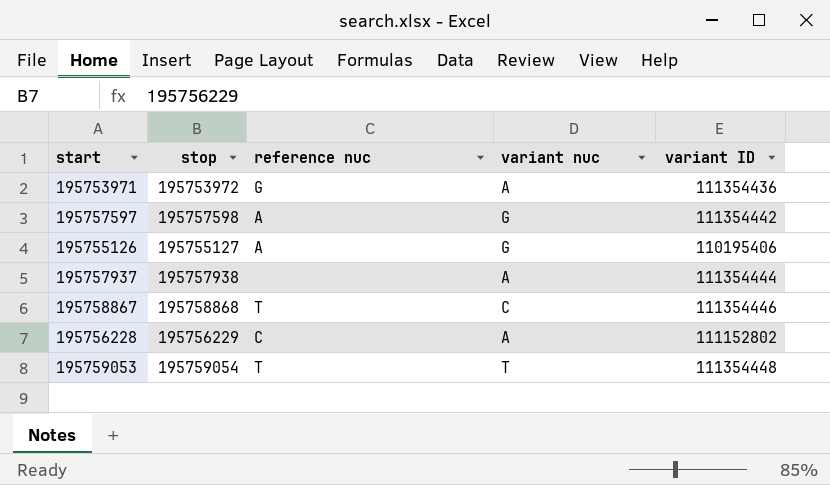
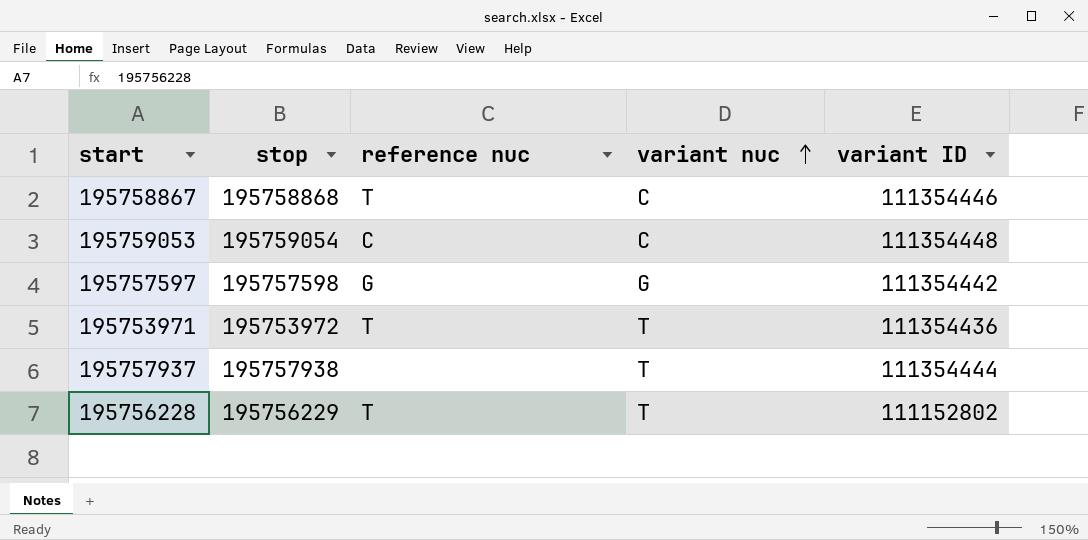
row order: none -> variant nuc ascending
row 195755126: 195755127 | A | G | 110195406 -> none
195759053 | reference nuc: T -> C
195759053 | variant nuc: T -> C
195757597 | reference nuc: A -> G
195753971 | reference nuc: G -> T
195753971 | variant nuc: A -> T
195757937 | variant nuc: A -> T
195756228 | reference nuc: C -> T
195756228 | variant nuc: A -> T

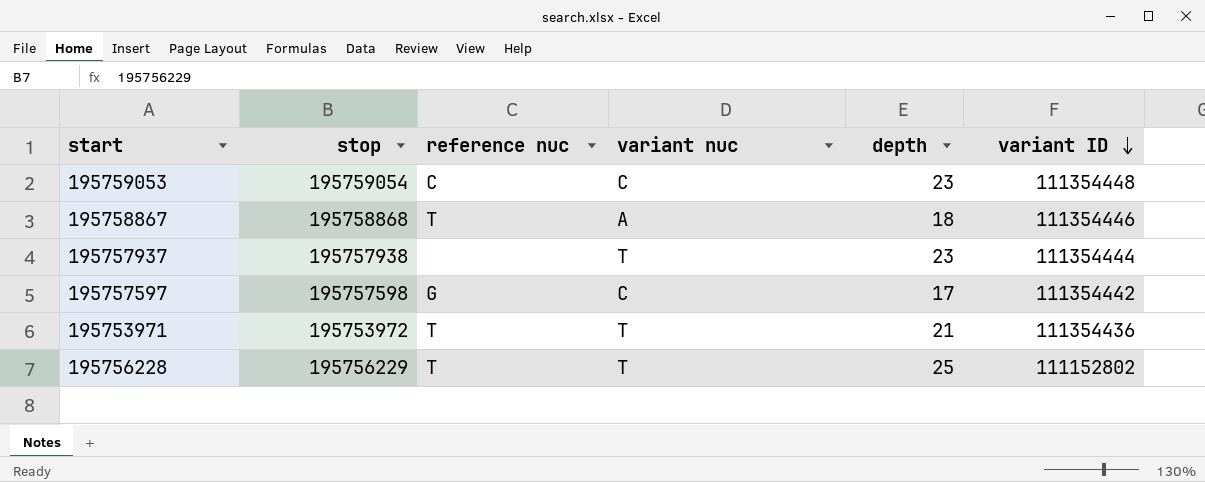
row order: variant nuc ascending -> variant ID descending
column depth | position: none -> 5
195758867 | variant nuc: C -> A
195757597 | variant nuc: G -> C

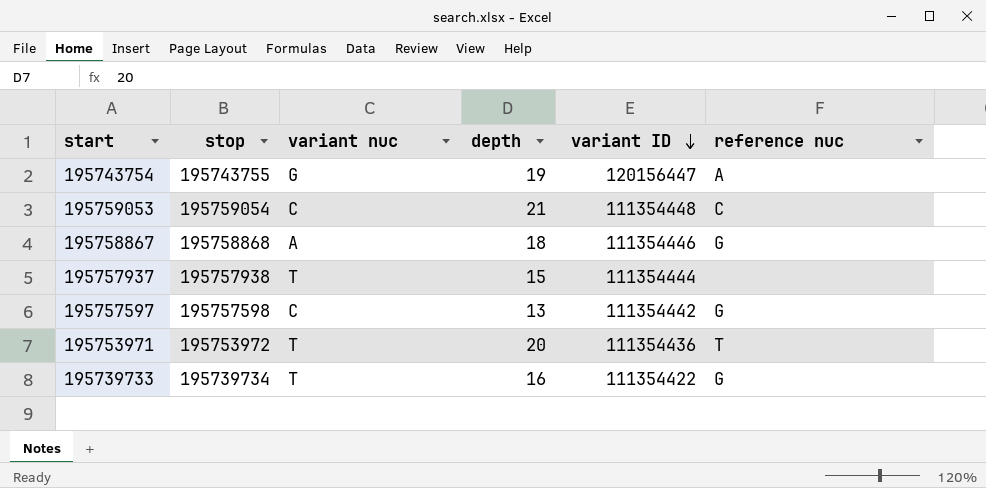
column reference nuc | position: 3 -> 6
row 195756228: 195756229 | T | T | 25 | 111152802 -> none
row 195743754: none -> 195743755 | G | 19 | 120156447 | A
195759053 | depth: 23 -> 21
195758867 | reference nuc: T -> G
195757937 | depth: 23 -> 15
195757597 | depth: 17 -> 13
195753971 | depth: 21 -> 20
row 195739733: none -> 195739734 | T | 16 | 111354422 | G

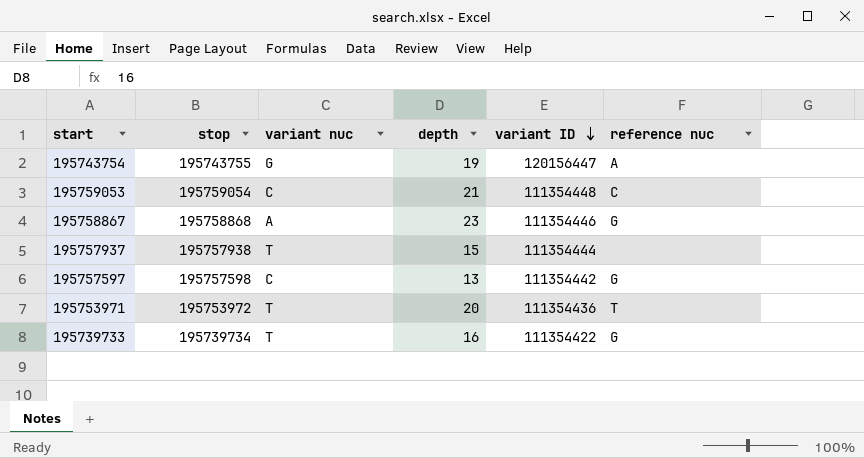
195758867 | depth: 18 -> 23

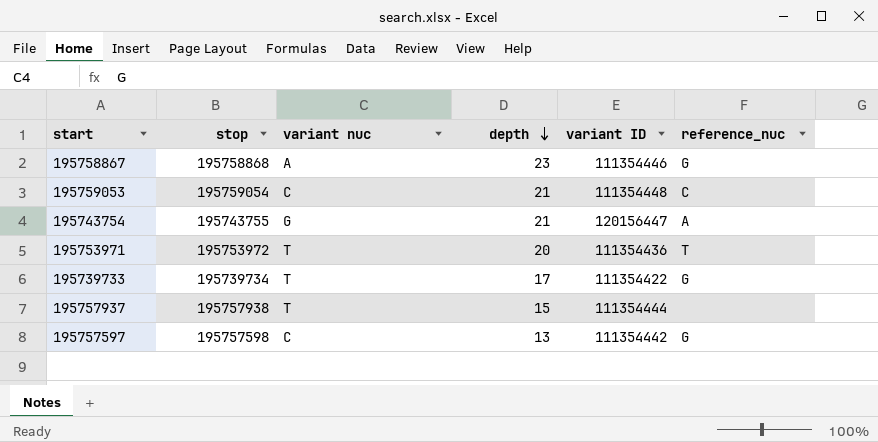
row order: variant ID descending -> depth descending
column name: reference nuc -> reference_nuc
195743754 | depth: 19 -> 21
195739733 | depth: 16 -> 17

